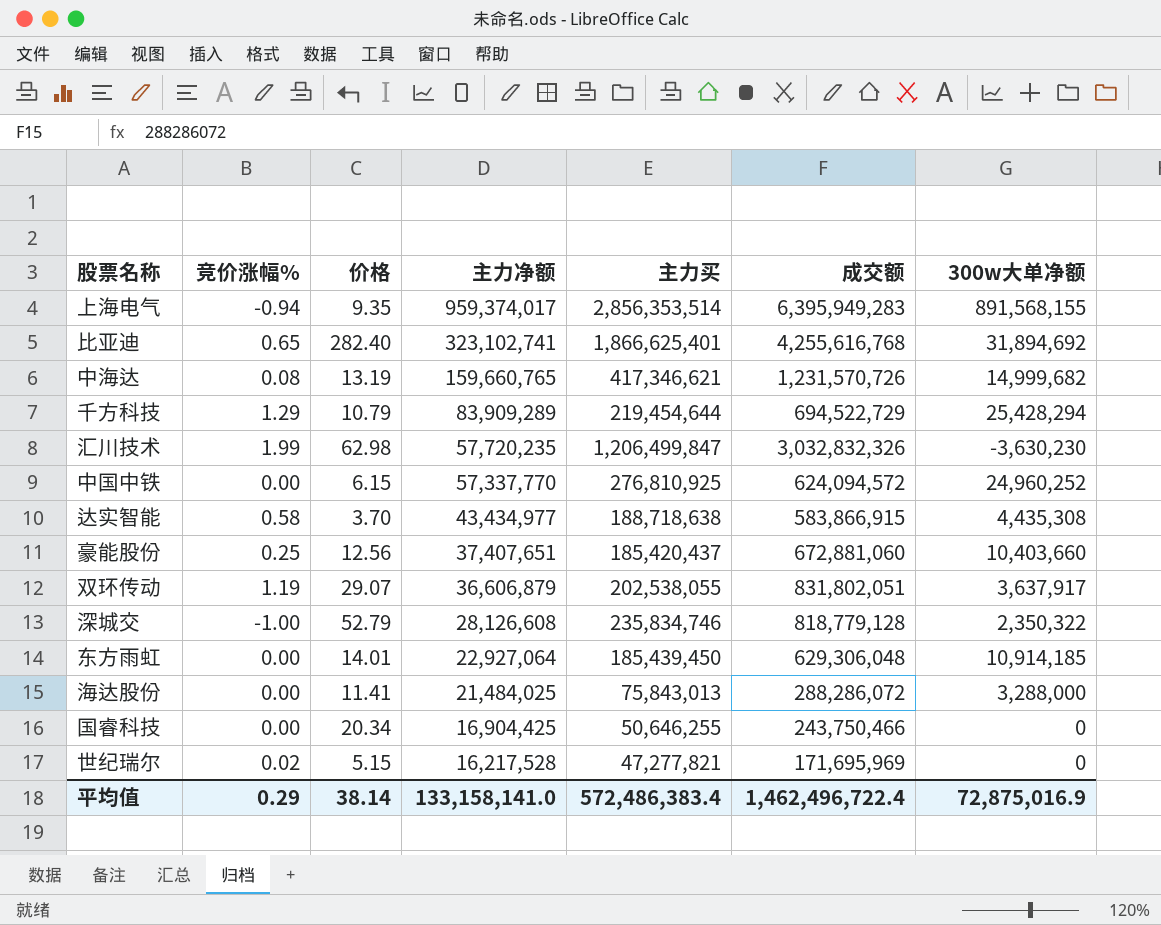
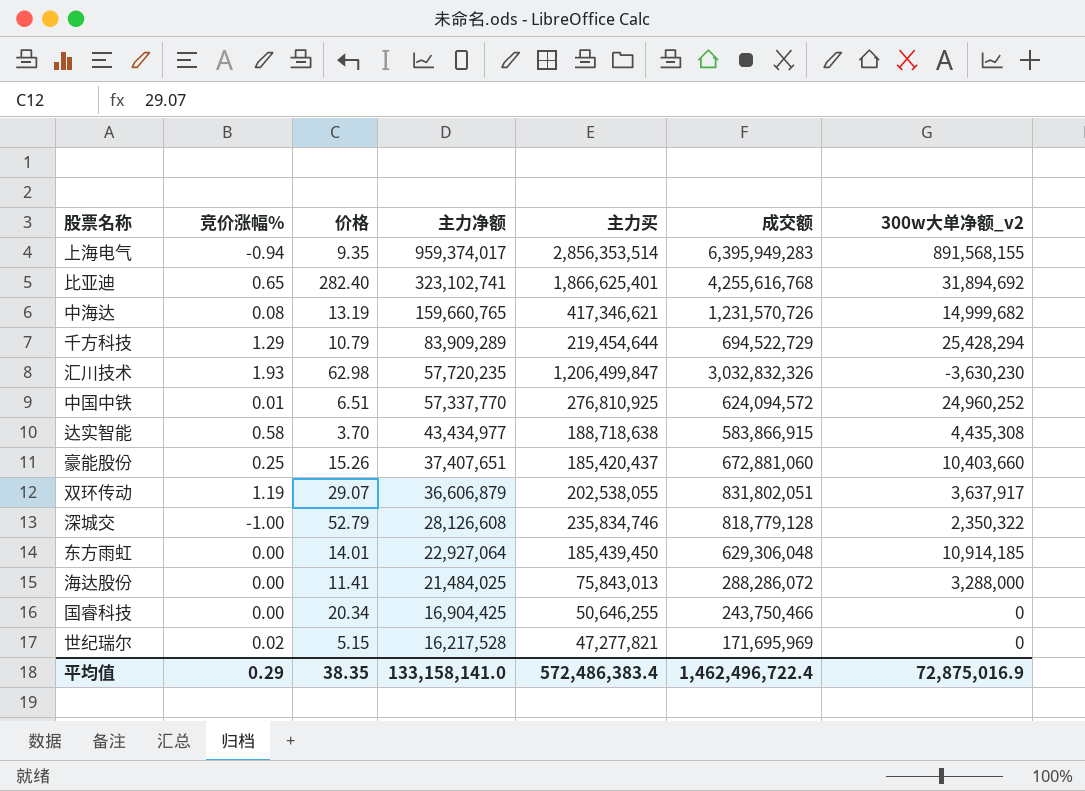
column name: 300w大单净额 -> 300w大单净额_v2
汇川技术 | 竞价涨幅%: 1.99 -> 1.93
中国中铁 | 竞价涨幅%: 0.00 -> 0.01
中国中铁 | 价格: 6.15 -> 6.51
豪能股份 | 价格: 12.56 -> 15.26
平均值 | 价格: 38.14 -> 38.35

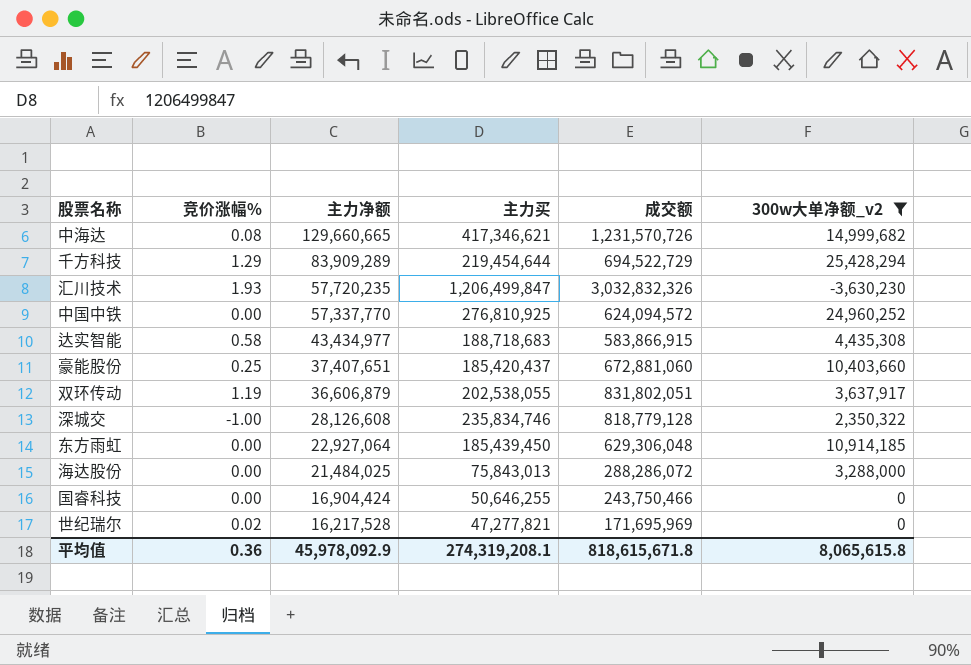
filter: none -> 300w大单净额_v2 <= 25,428,294
column 价格 | position: 3 -> none
中海达 | 主力净额: 159,660,765 -> 129,660,665
中国中铁 | 竞价涨幅%: 0.01 -> 0.00
达实智能 | 主力买: 188,718,638 -> 188,718,683
国睿科技 | 主力净额: 16,904,425 -> 16,904,424
平均值 | 竞价涨幅%: 0.29 -> 0.36
平均值 | 主力净额: 133,158,141.0 -> 45,978,092.9
平均值 | 主力买: 572,486,383.4 -> 274,319,208.1
平均值 | 成交额: 1,462,496,722.4 -> 818,615,671.8
平均值 | 300w大单净额_v2: 72,875,016.9 -> 8,065,615.8

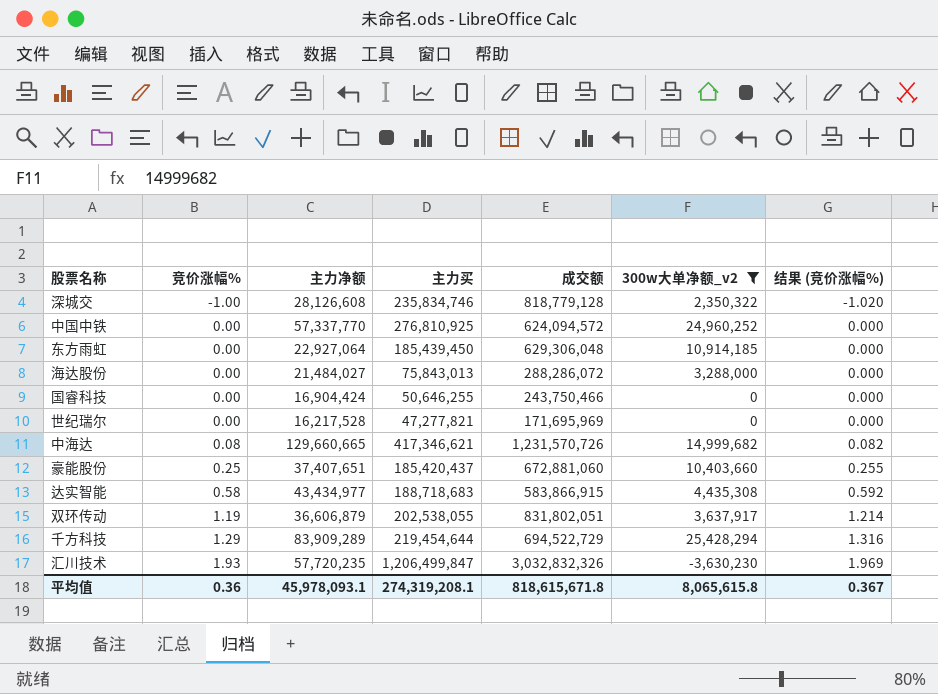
row order: 主力净额 descending -> 竞价涨幅% ascending
column 结果 (竞价涨幅%) | formula: none -> [竞价涨幅%] * 1.02
海达股份 | 主力净额: 21,484,025 -> 21,484,027
世纪瑞尔 | 竞价涨幅%: 0.02 -> 0.00
平均值 | 主力净额: 45,978,092.9 -> 45,978,093.1

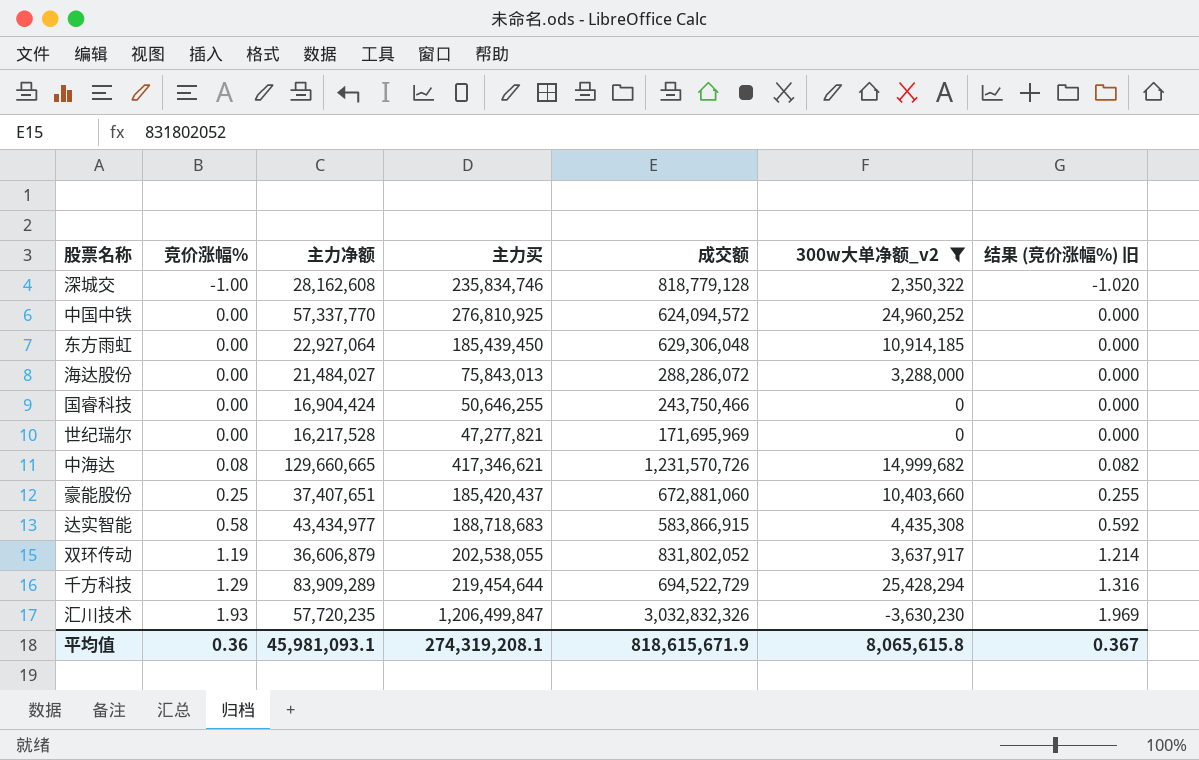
column name: 结果 (竞价涨幅%) -> 结果 (竞价涨幅%) 旧
深城交 | 主力净额: 28,126,608 -> 28,162,608
双环传动 | 成交额: 831,802,051 -> 831,802,052
平均值 | 主力净额: 45,978,093.1 -> 45,981,093.1
平均值 | 成交额: 818,615,671.8 -> 818,615,671.9

